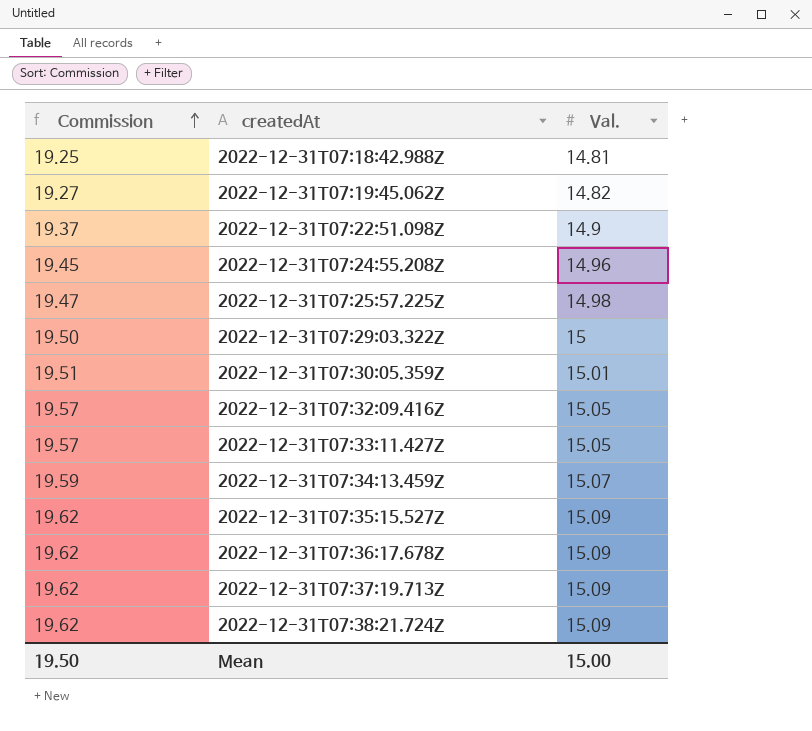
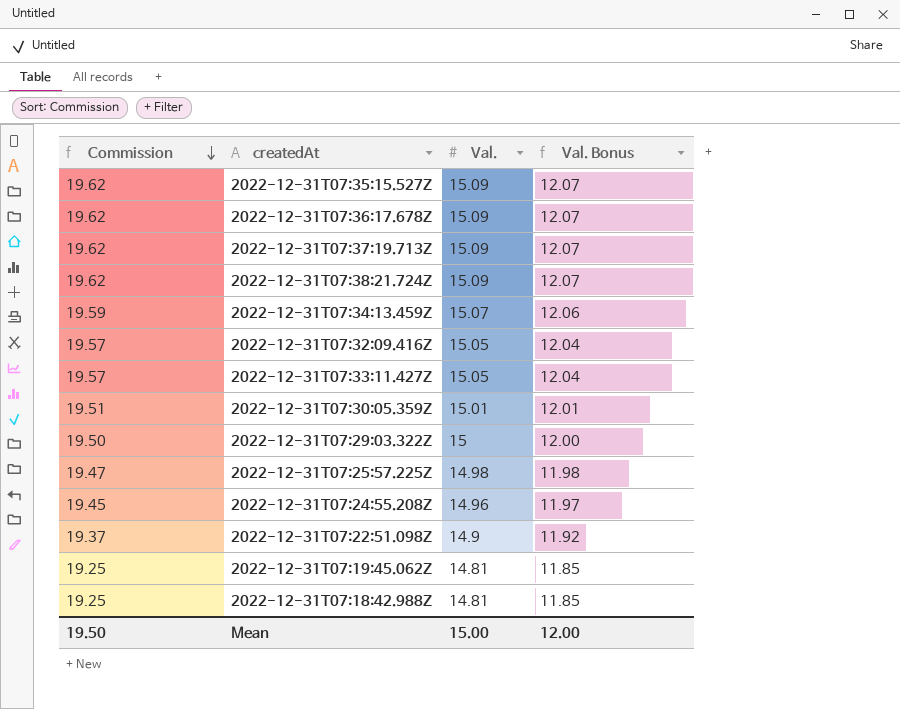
row order: Commission ascending -> Commission descending
column Val. Bonus | formula: none -> [Val.] * 0.8
2022-12-31T07:19:45.062Z | Commission: 19.27 -> 19.25
2022-12-31T07:19:45.062Z | Val.: 14.82 -> 14.81

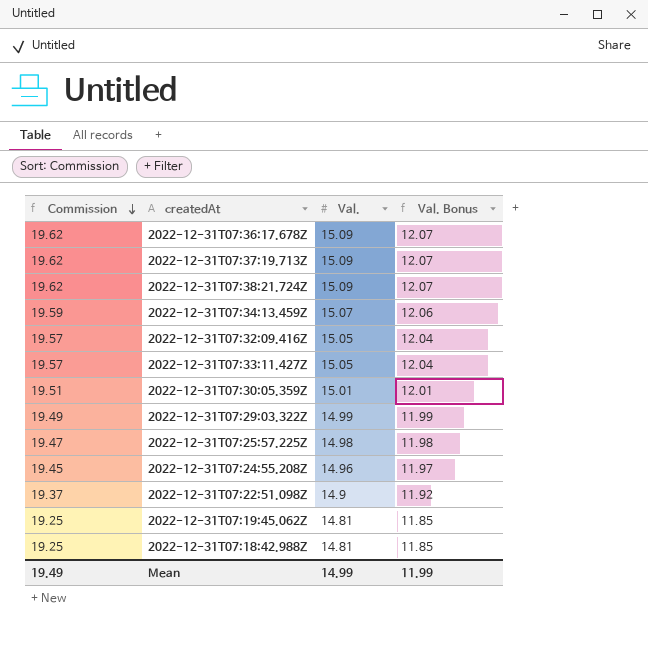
row 2022-12-31T07:35:15.527Z: 19.62 | 15.09 | 12.07 -> none
2022-12-31T07:29:03.322Z | Commission: 19.50 -> 19.49
2022-12-31T07:29:03.322Z | Val.: 15 -> 14.99
2022-12-31T07:29:03.322Z | Val. Bonus: 12.00 -> 11.99
Mean | Commission: 19.50 -> 19.49
Mean | Val.: 15.00 -> 14.99
Mean | Val. Bonus: 12.00 -> 11.99

